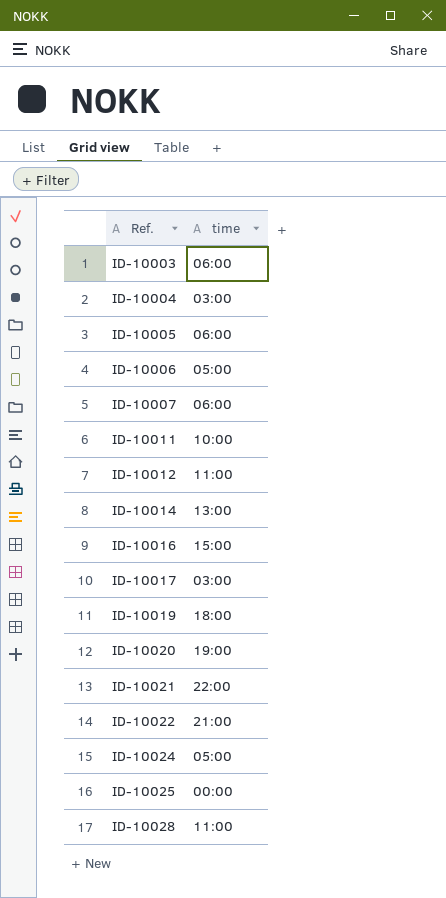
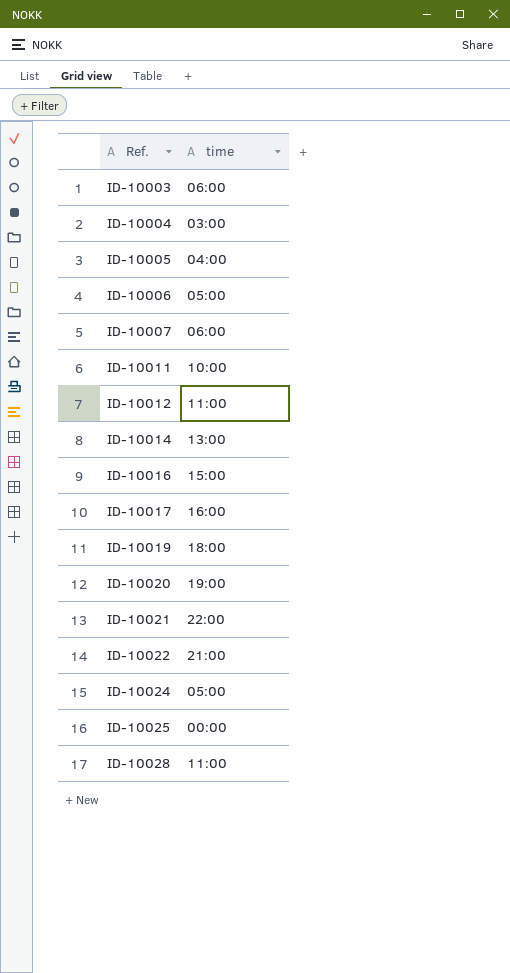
ID-10005 | time: 06:00 -> 04:00
ID-10017 | time: 03:00 -> 16:00

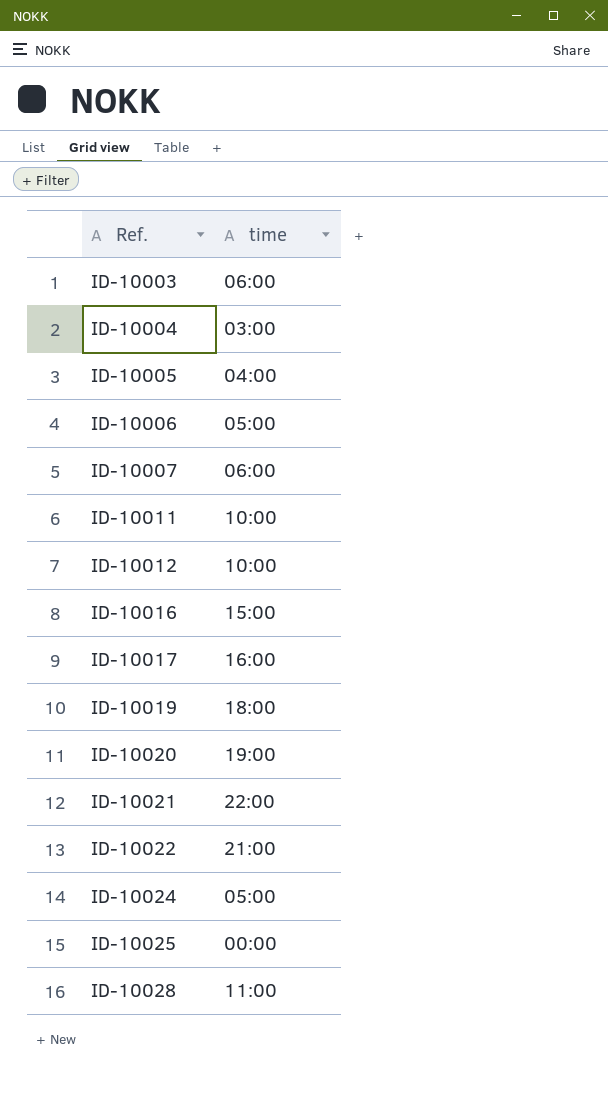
row ID-10014: 13:00 -> none
ID-10012 | time: 11:00 -> 10:00

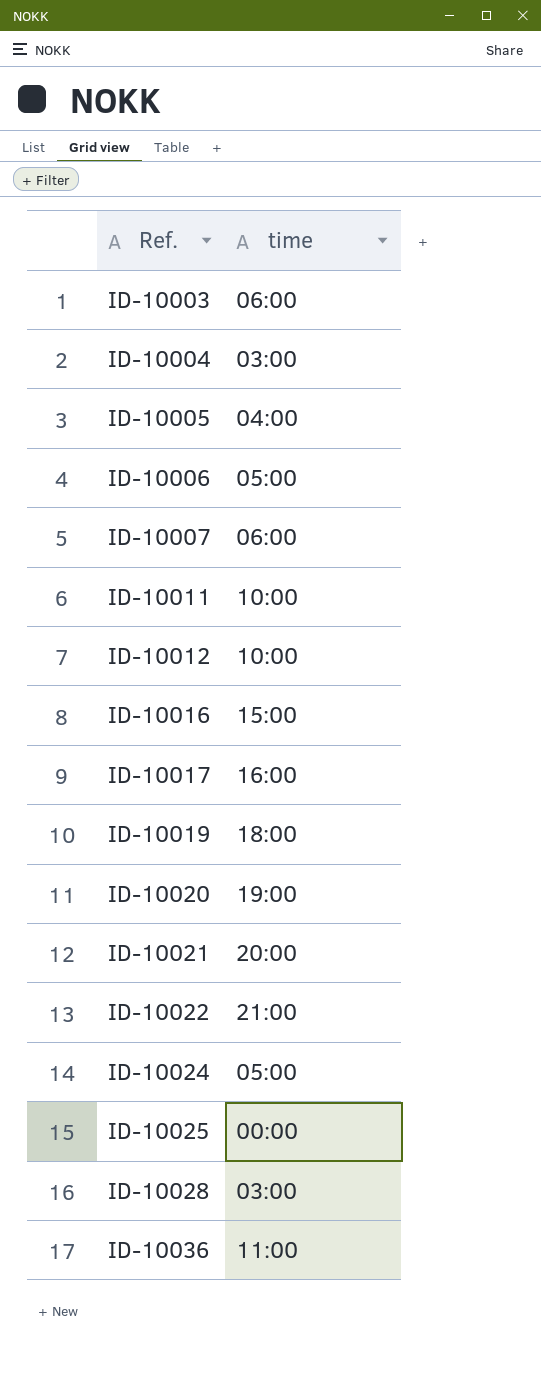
ID-10021 | time: 22:00 -> 20:00
ID-10028 | time: 11:00 -> 03:00
row ID-10036: none -> 11:00

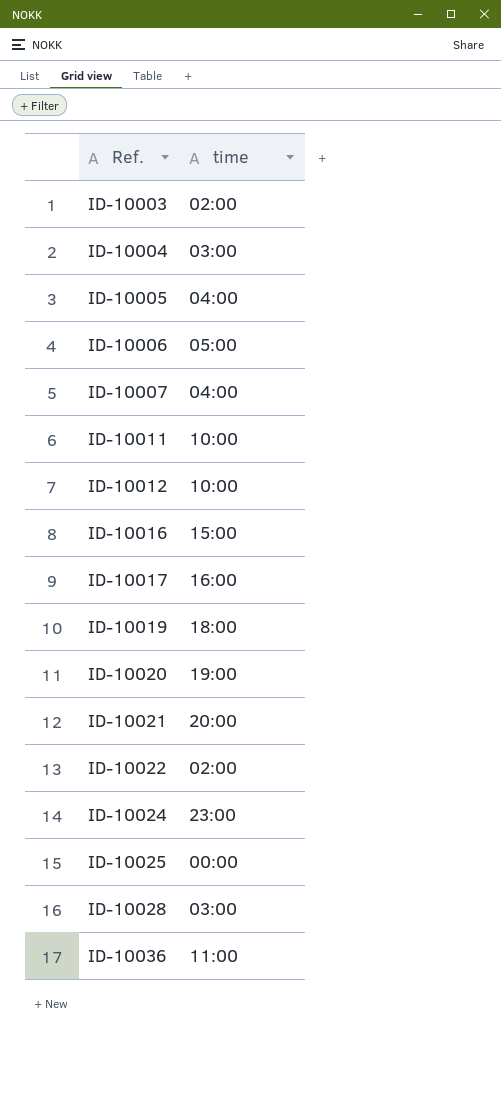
ID-10003 | time: 06:00 -> 02:00
ID-10007 | time: 06:00 -> 04:00
ID-10022 | time: 21:00 -> 02:00
ID-10024 | time: 05:00 -> 23:00

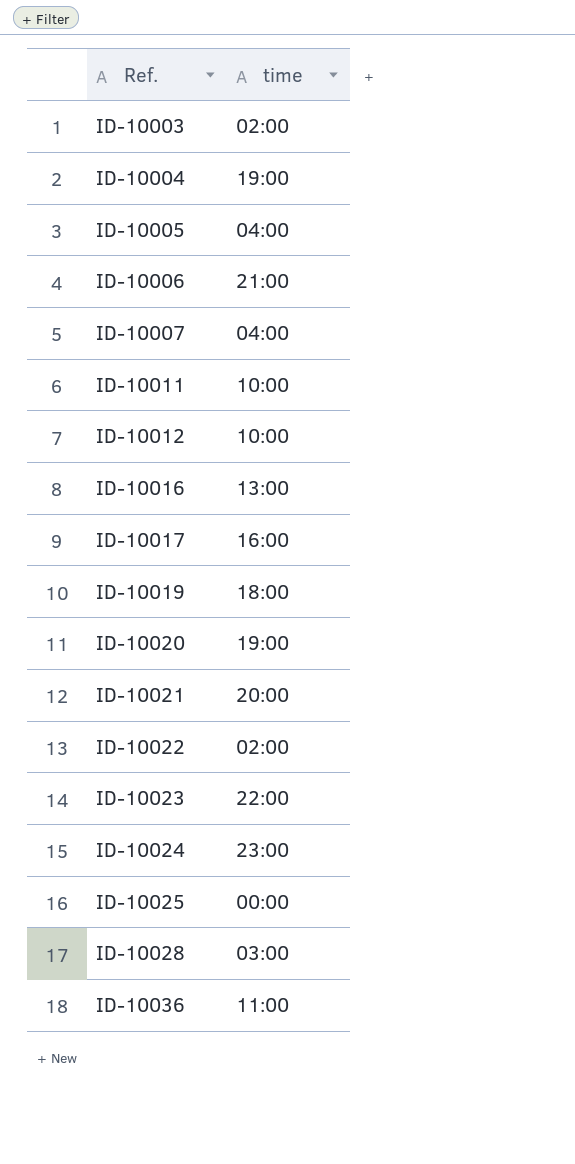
ID-10004 | time: 03:00 -> 19:00
ID-10006 | time: 05:00 -> 21:00
ID-10016 | time: 15:00 -> 13:00
row ID-10023: none -> 22:00

